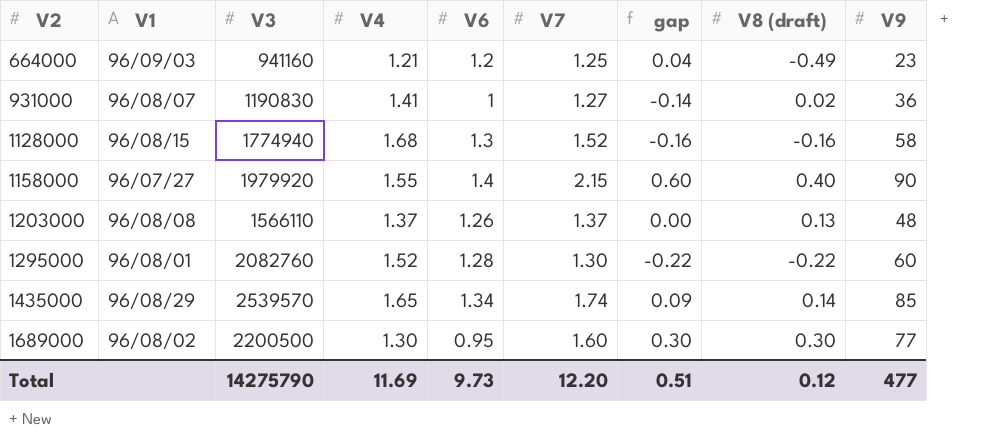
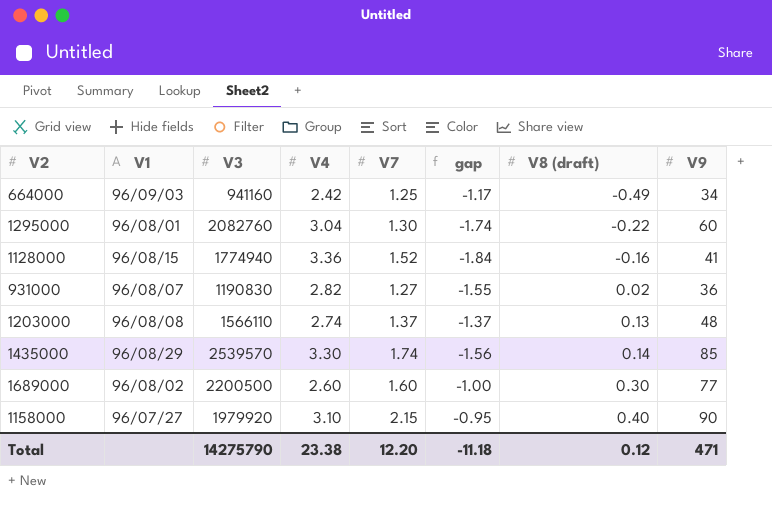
row order: V2 ascending -> V8 (draft) ascending
column V6 | position: 5 -> none
664000 | V4: 1.21 -> 2.42
664000 | gap: 0.04 -> -1.17
664000 | V9: 23 -> 34
1295000 | V4: 1.52 -> 3.04
1295000 | gap: -0.22 -> -1.74
1128000 | V4: 1.68 -> 3.36
1128000 | gap: -0.16 -> -1.84
1128000 | V9: 58 -> 41
931000 | V4: 1.41 -> 2.82
931000 | gap: -0.14 -> -1.55
1203000 | V4: 1.37 -> 2.74
1203000 | gap: 0.00 -> -1.37
1435000 | V4: 1.65 -> 3.30
1435000 | gap: 0.09 -> -1.56
1689000 | V4: 1.30 -> 2.60
1689000 | gap: 0.30 -> -1.00
1158000 | V4: 1.55 -> 3.10
1158000 | gap: 0.60 -> -0.95
Total | V4: 11.69 -> 23.38
Total | gap: 0.51 -> -11.18
Total | V9: 477 -> 471

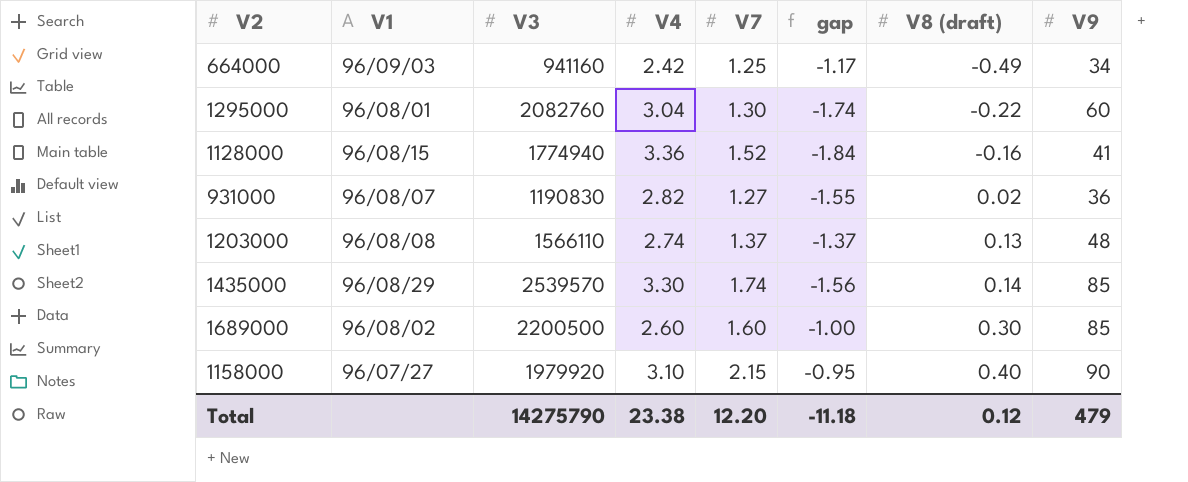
1689000 | V9: 77 -> 85
Total | V9: 471 -> 479

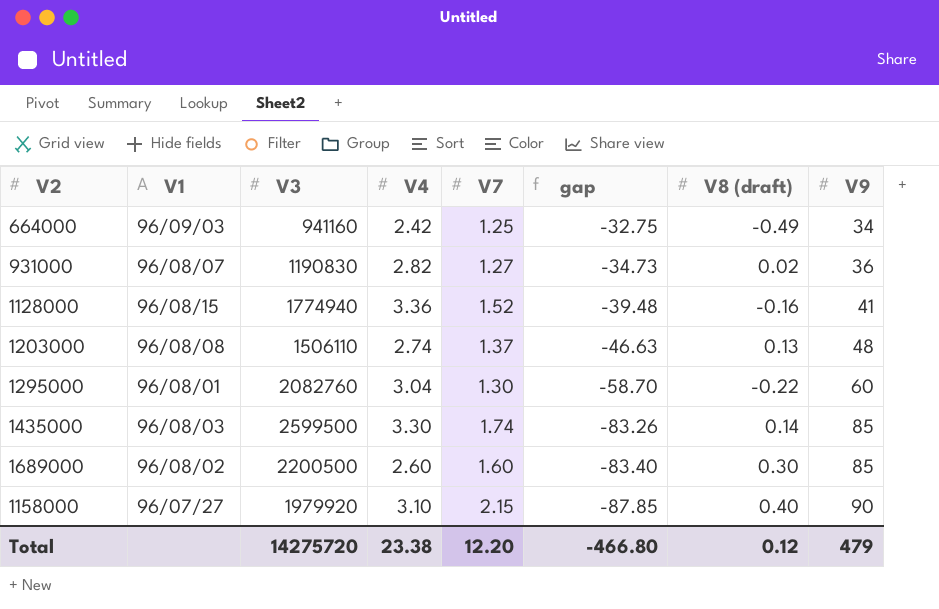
row order: V8 (draft) ascending -> gap descending
column gap | formula: [V7] - [V4] -> [V7] - [V9]
1203000 | V3: 1566110 -> 1506110
1435000 | V1: 96/08/29 -> 96/08/03
1435000 | V3: 2539570 -> 2599500
Total | V3: 14275790 -> 14275720
Total | gap: -11.18 -> -466.80

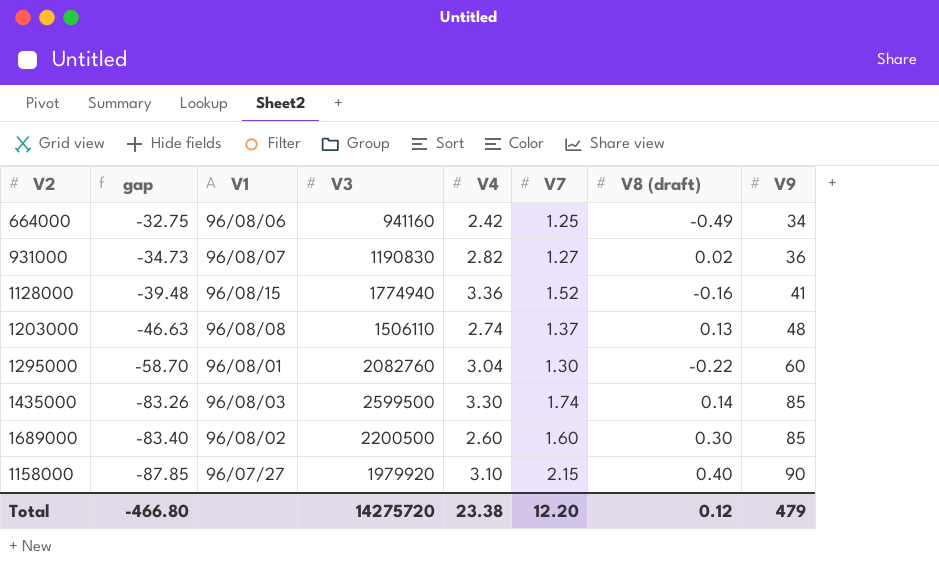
column gap | position: 6 -> 2
664000 | V1: 96/09/03 -> 96/08/06

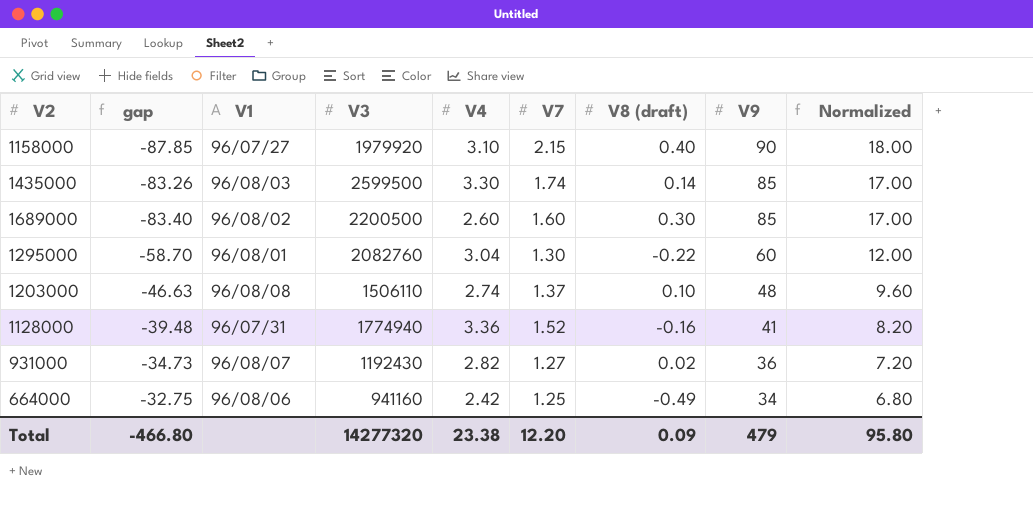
row order: gap descending -> V9 descending
column Normalized | formula: none -> [V9] * 0.2
1203000 | V8 (draft): 0.13 -> 0.10
1128000 | V1: 96/08/15 -> 96/07/31
931000 | V3: 1190830 -> 1192430
Total | V3: 14275720 -> 14277320
Total | V8 (draft): 0.12 -> 0.09

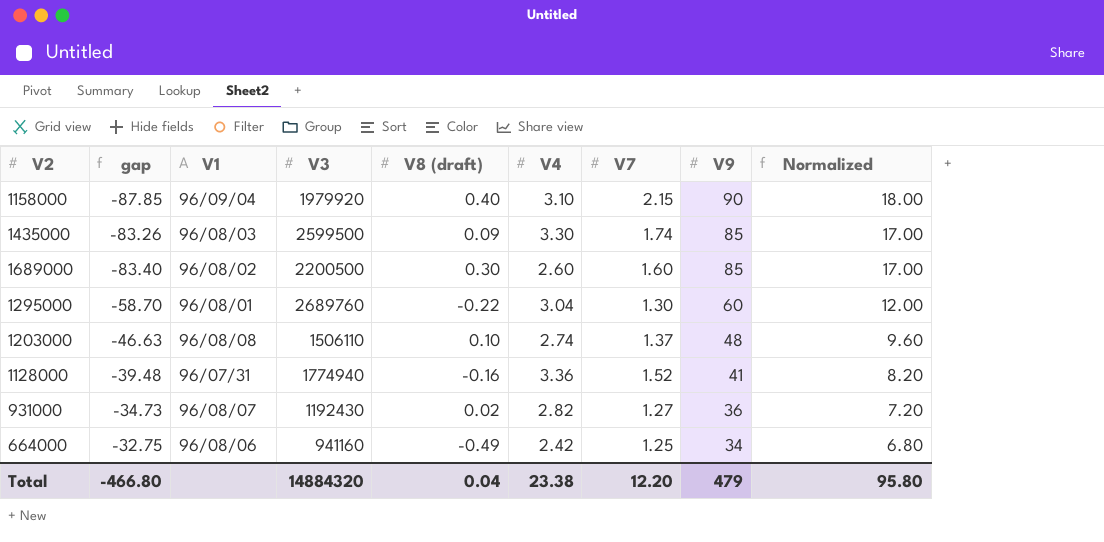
column V8 (draft) | position: 7 -> 5
1158000 | V1: 96/07/27 -> 96/09/04
1435000 | V8 (draft): 0.14 -> 0.09
1295000 | V3: 2082760 -> 2689760
Total | V3: 14277320 -> 14884320
Total | V8 (draft): 0.09 -> 0.04

